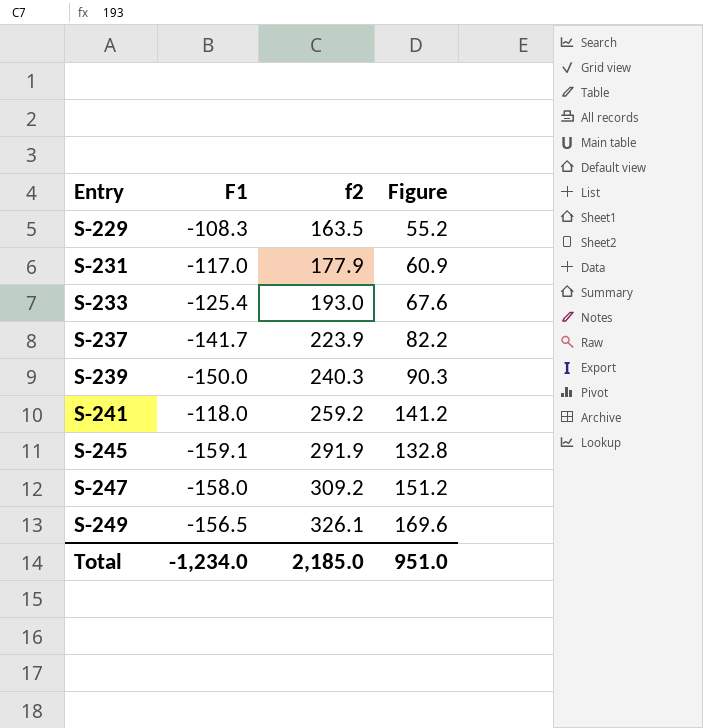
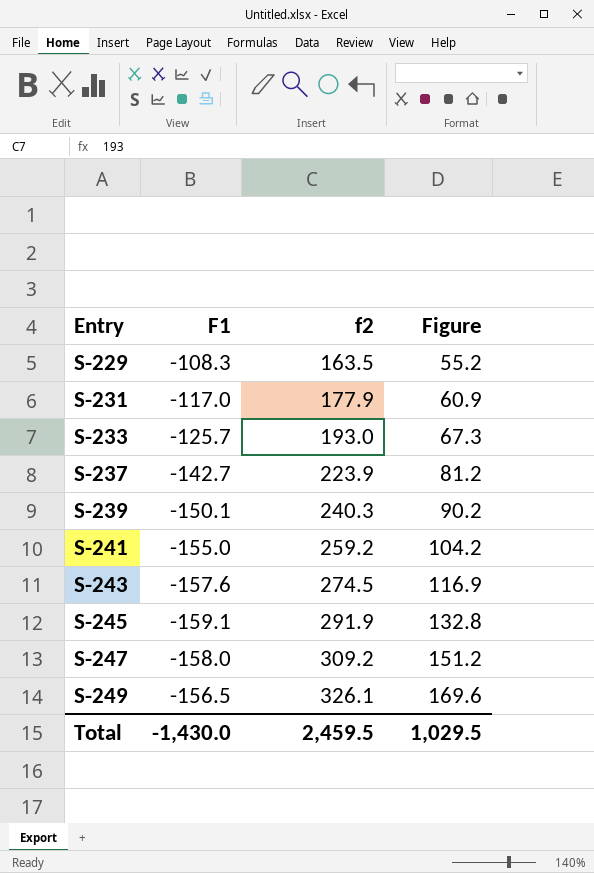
S-233 | F1: -125.4 -> -125.7
S-233 | Figure: 67.6 -> 67.3
S-237 | F1: -141.7 -> -142.7
S-237 | Figure: 82.2 -> 81.2
S-239 | F1: -150.0 -> -150.1
S-239 | Figure: 90.3 -> 90.2
S-241 | F1: -118.0 -> -155.0
S-241 | Figure: 141.2 -> 104.2
row S-243: none -> -157.6 | 274.5 | 116.9
Total | F1: -1,234.0 -> -1,430.0
Total | f2: 2,185.0 -> 2,459.5
Total | Figure: 951.0 -> 1,029.5

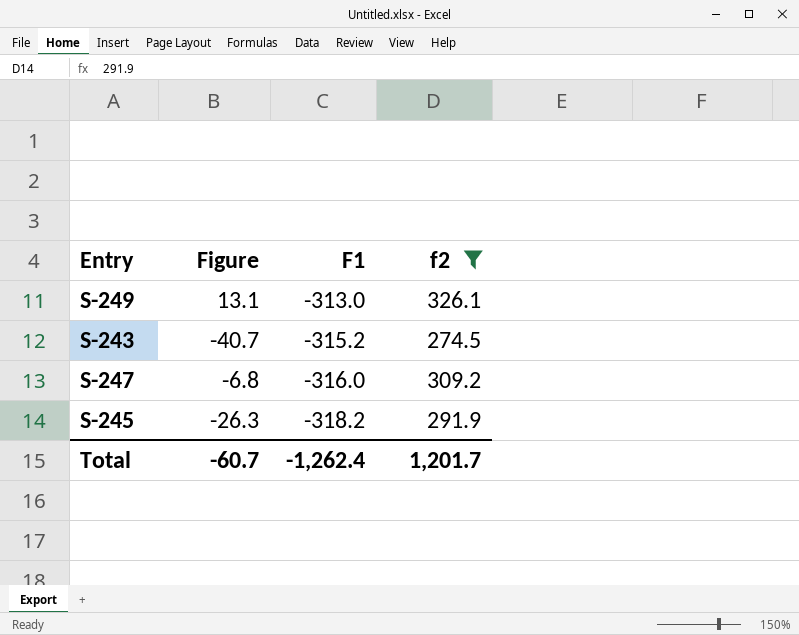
filter: none -> f2 >= 274.5
row order: Entry ascending -> F1 descending
column Figure | position: 4 -> 2
S-249 | Figure: 169.6 -> 13.1
S-249 | F1: -156.5 -> -313.0
S-243 | Figure: 116.9 -> -40.7
S-243 | F1: -157.6 -> -315.2
S-247 | Figure: 151.2 -> -6.8
S-247 | F1: -158.0 -> -316.0
S-245 | Figure: 132.8 -> -26.3
S-245 | F1: -159.1 -> -318.2
Total | Figure: 1,029.5 -> -60.7
Total | F1: -1,430.0 -> -1,262.4
Total | f2: 2,459.5 -> 1,201.7

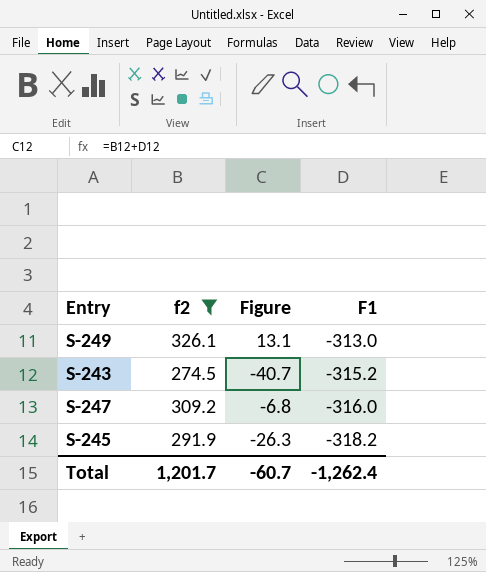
column f2 | position: 4 -> 2

